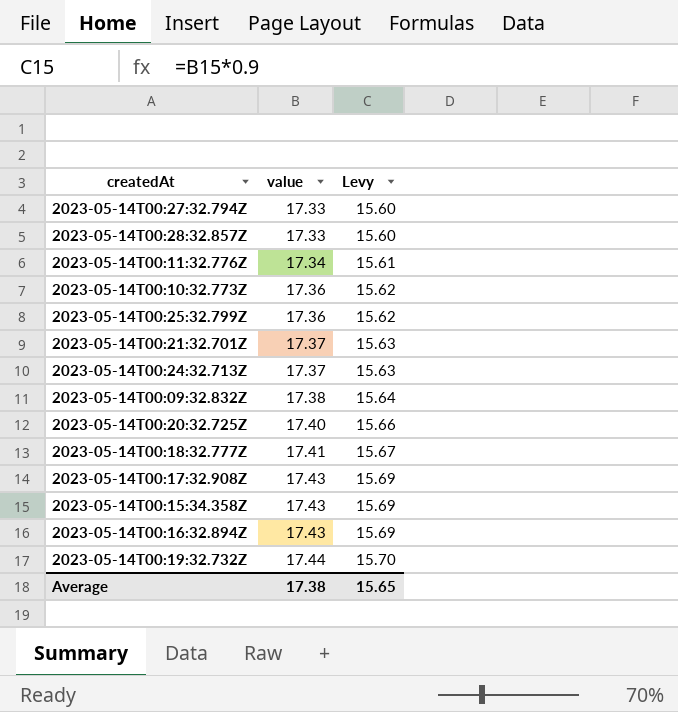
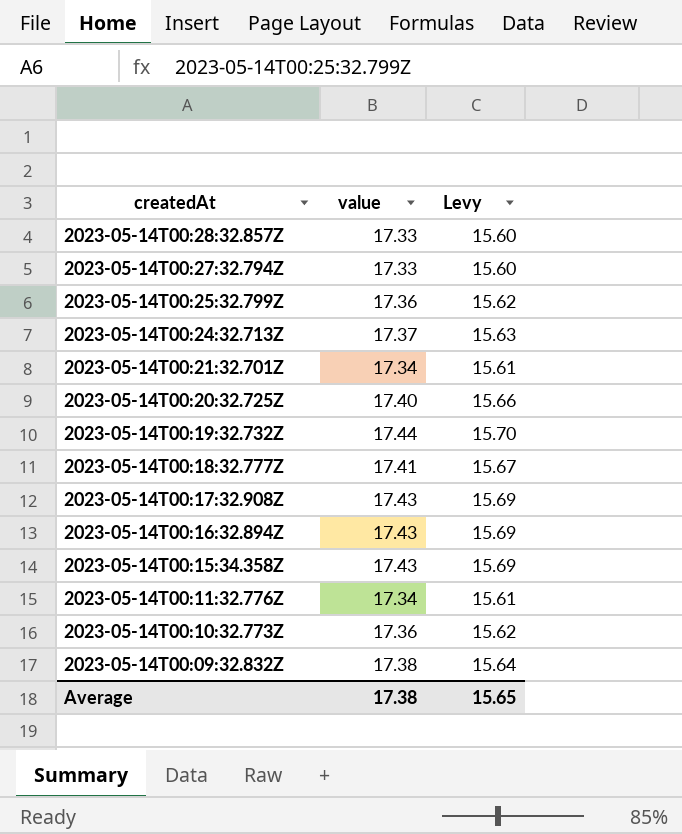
row order: value ascending -> createdAt descending
2023-05-14T00:21:32.701Z | value: 17.37 -> 17.34
2023-05-14T00:21:32.701Z | Levy: 15.63 -> 15.61

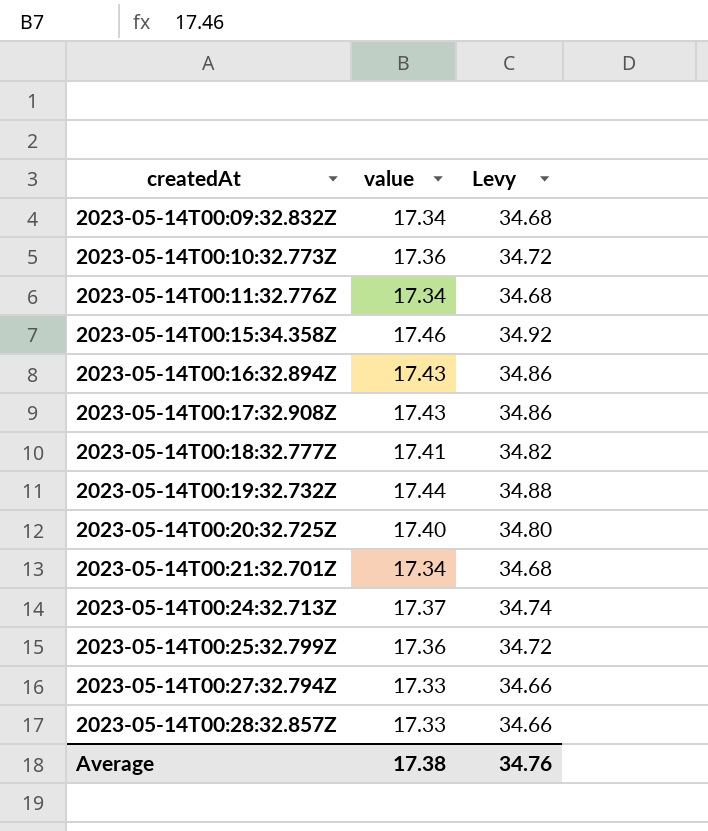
row order: createdAt descending -> createdAt ascending
column Levy | formula: [value] * 0.9 -> [value] * 2
2023-05-14T00:09:32.832Z | value: 17.38 -> 17.34
2023-05-14T00:15:34.358Z | value: 17.43 -> 17.46
Average | Levy: 15.65 -> 34.76

